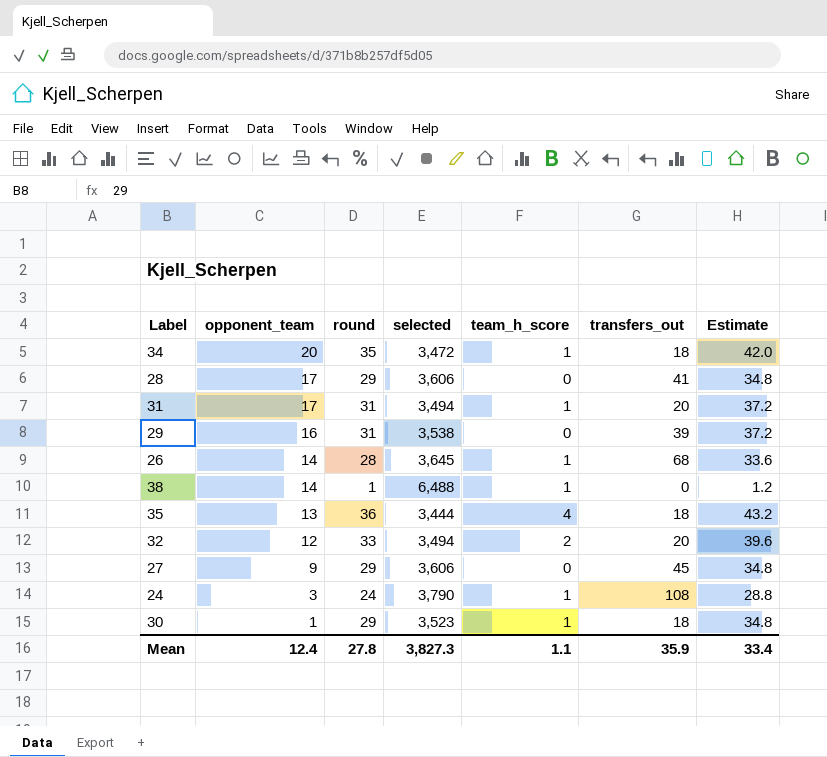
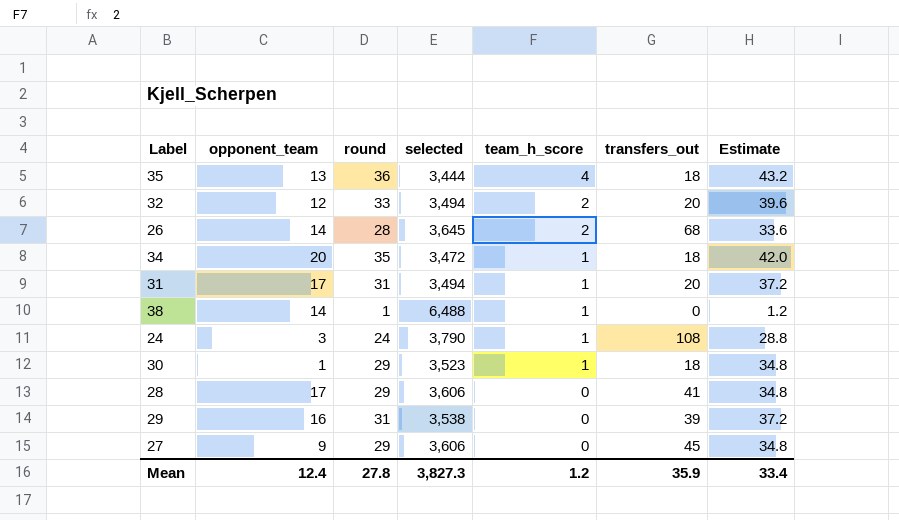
row order: opponent_team descending -> team_h_score descending
26 | team_h_score: 1 -> 2
Mean | team_h_score: 1.1 -> 1.2

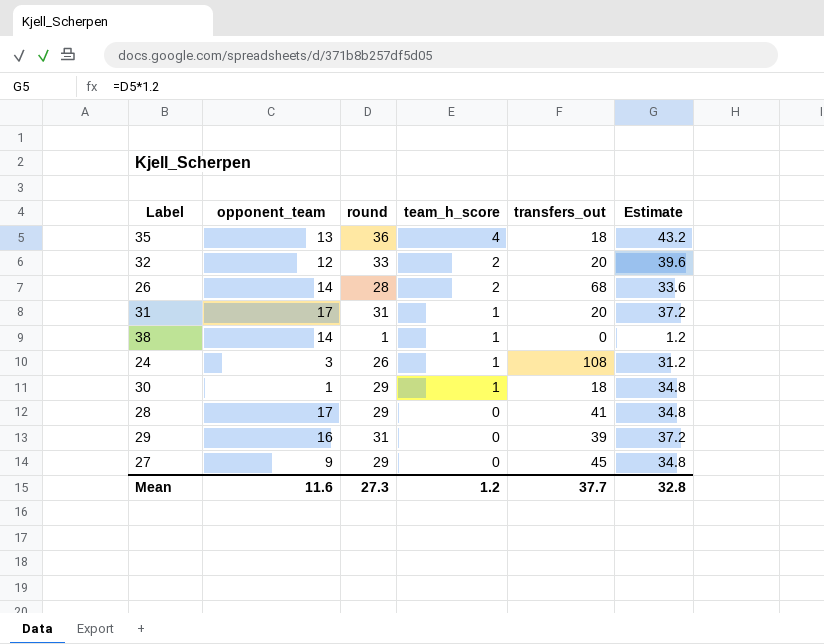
column selected | position: 4 -> none
row 34: 20 | 35 | 3,472 | 1 | 18 | 42.0 -> none
24 | round: 24 -> 26
24 | Estimate: 28.8 -> 31.2
Mean | opponent_team: 12.4 -> 11.6
Mean | round: 27.8 -> 27.3
Mean | transfers_out: 35.9 -> 37.7
Mean | Estimate: 33.4 -> 32.8

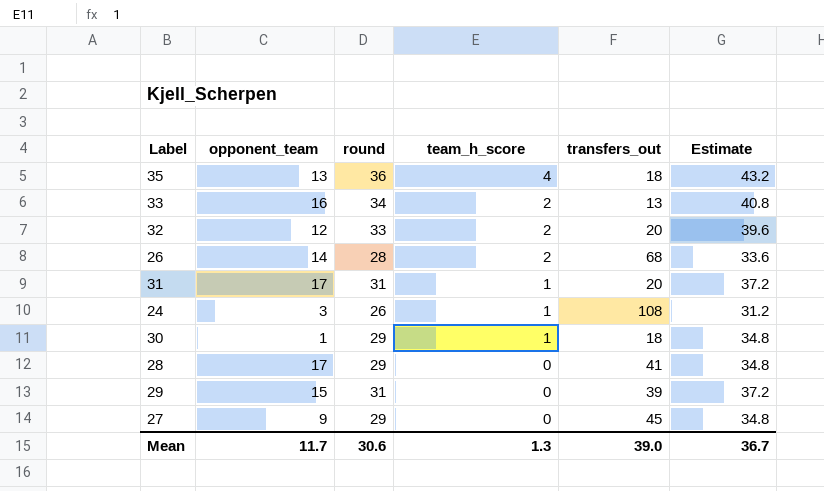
row 38: 14 | 1 | 1 | 0 | 1.2 -> none
row 33: none -> 16 | 34 | 2 | 13 | 40.8
29 | opponent_team: 16 -> 15
Mean | opponent_team: 11.6 -> 11.7
Mean | round: 27.3 -> 30.6
Mean | team_h_score: 1.2 -> 1.3
Mean | transfers_out: 37.7 -> 39.0
Mean | Estimate: 32.8 -> 36.7

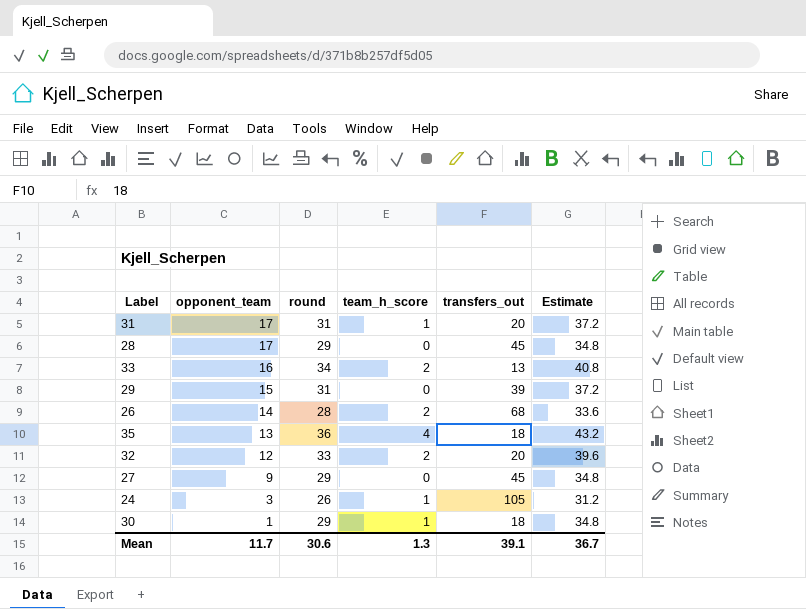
row order: team_h_score descending -> opponent_team descending
28 | transfers_out: 41 -> 45
24 | transfers_out: 108 -> 105
Mean | transfers_out: 39.0 -> 39.1

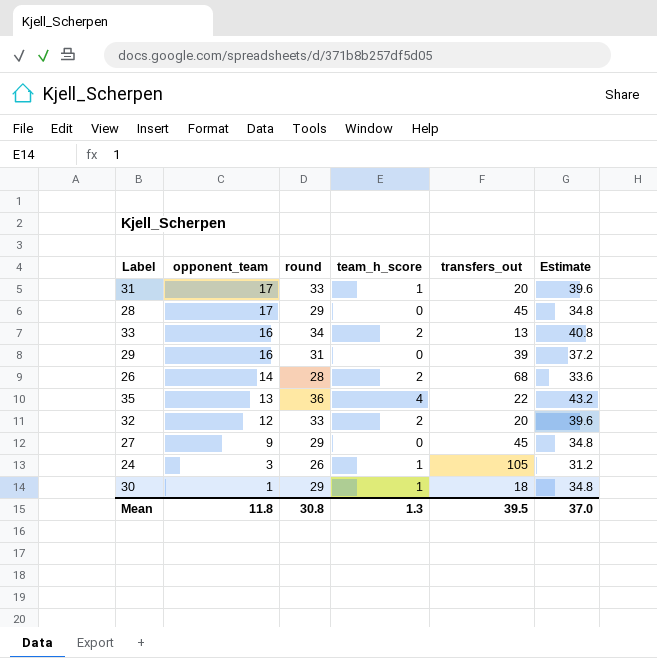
31 | round: 31 -> 33
31 | Estimate: 37.2 -> 39.6
29 | opponent_team: 15 -> 16
35 | transfers_out: 18 -> 22
Mean | opponent_team: 11.7 -> 11.8
Mean | round: 30.6 -> 30.8
Mean | transfers_out: 39.1 -> 39.5
Mean | Estimate: 36.7 -> 37.0

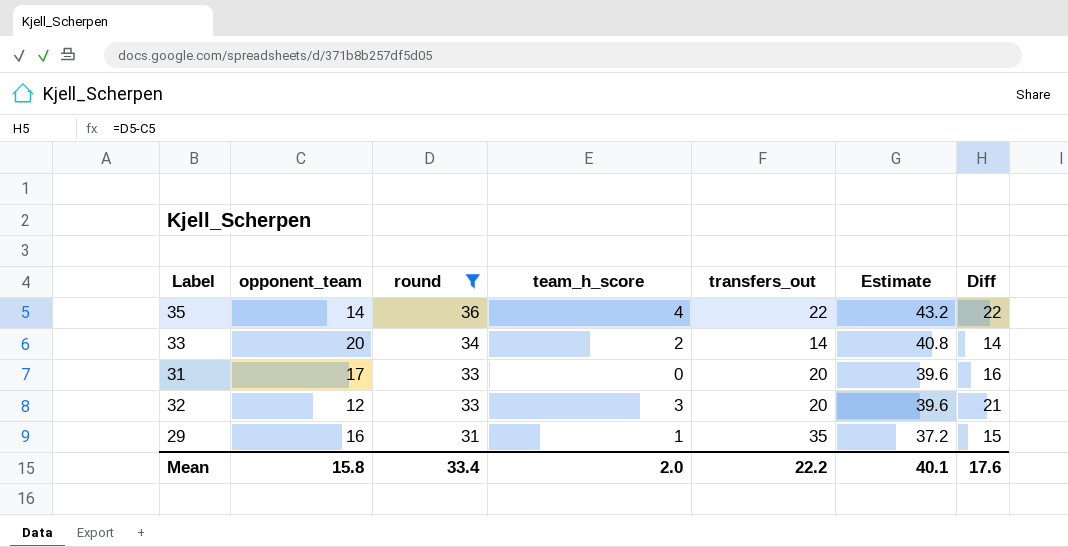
filter: none -> round >= 31
row order: opponent_team descending -> round descending
column Diff | formula: none -> [round] - [opponent_team]
35 | opponent_team: 13 -> 14
33 | opponent_team: 16 -> 20
33 | transfers_out: 13 -> 14
31 | team_h_score: 1 -> 0
32 | team_h_score: 2 -> 3
29 | team_h_score: 0 -> 1
29 | transfers_out: 39 -> 35
Mean | opponent_team: 11.8 -> 15.8
Mean | round: 30.8 -> 33.4
Mean | team_h_score: 1.3 -> 2.0
Mean | transfers_out: 39.5 -> 22.2
Mean | Estimate: 37.0 -> 40.1

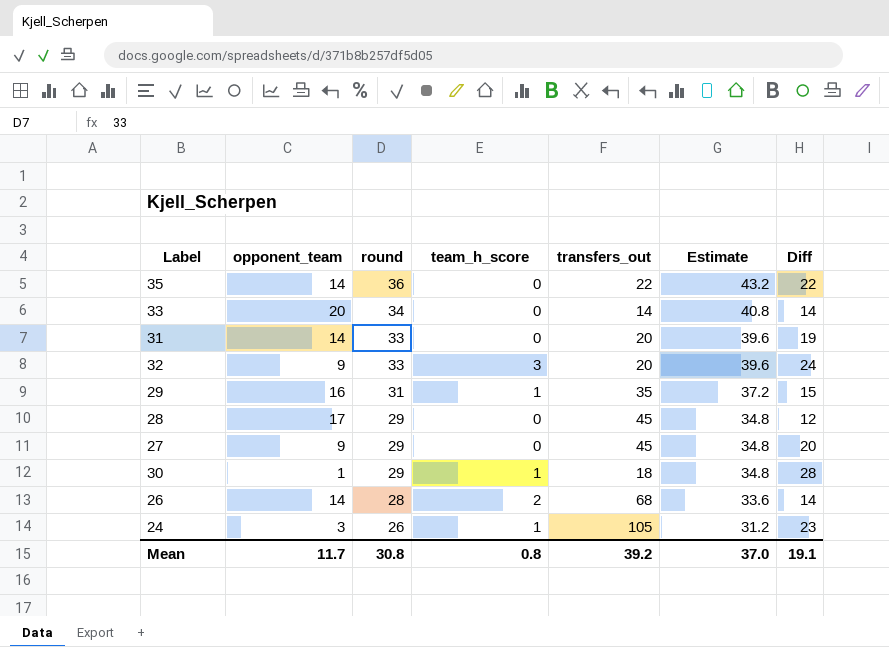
filter: round >= 31 -> none
35 | team_h_score: 4 -> 0
33 | team_h_score: 2 -> 0
31 | opponent_team: 17 -> 14
31 | Diff: 16 -> 19
32 | opponent_team: 12 -> 9
32 | Diff: 21 -> 24
Mean | opponent_team: 15.8 -> 11.7
Mean | round: 33.4 -> 30.8
Mean | team_h_score: 2.0 -> 0.8
Mean | transfers_out: 22.2 -> 39.2
Mean | Estimate: 40.1 -> 37.0
Mean | Diff: 17.6 -> 19.1

